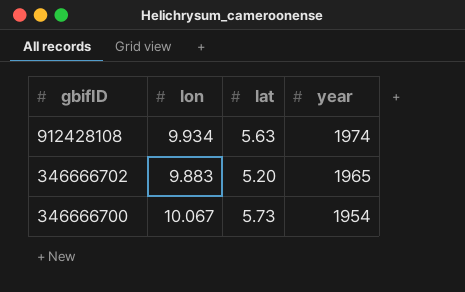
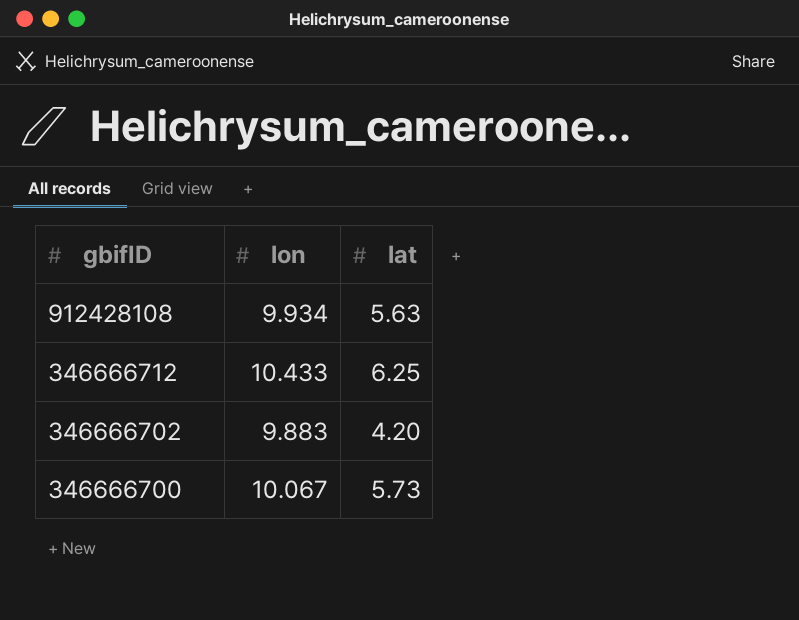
column year | position: 4 -> none
row 346666712: none -> 10.433 | 6.25
346666702 | lat: 5.20 -> 4.20

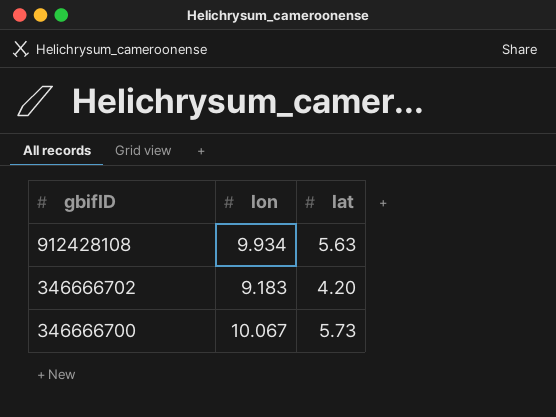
row 346666712: 10.433 | 6.25 -> none
346666702 | lon: 9.883 -> 9.183

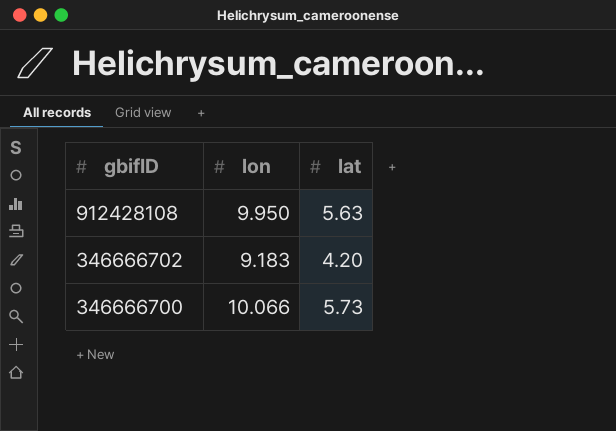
912428108 | lon: 9.934 -> 9.950
346666700 | lon: 10.067 -> 10.066

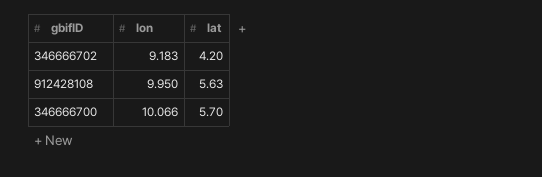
row order: gbifID descending -> lon ascending
346666700 | lat: 5.73 -> 5.70

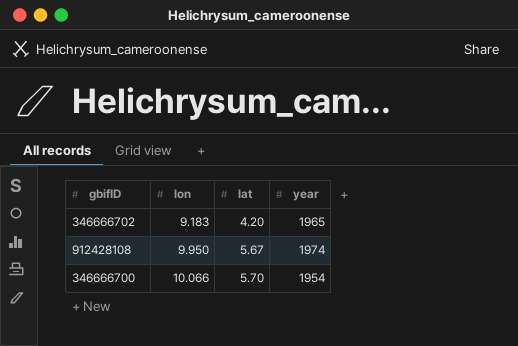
column year | position: none -> 4
912428108 | lat: 5.63 -> 5.67

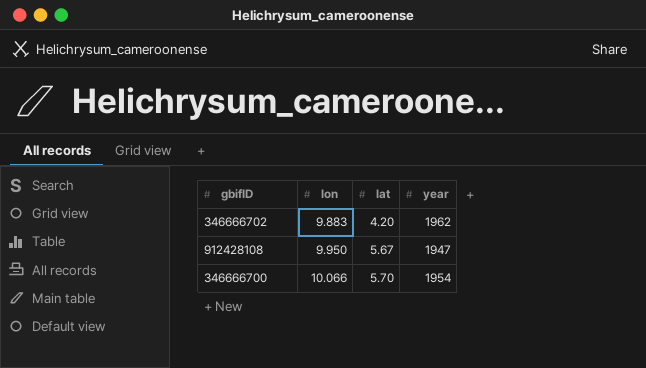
346666702 | lon: 9.183 -> 9.883
346666702 | year: 1965 -> 1962
912428108 | year: 1974 -> 1947

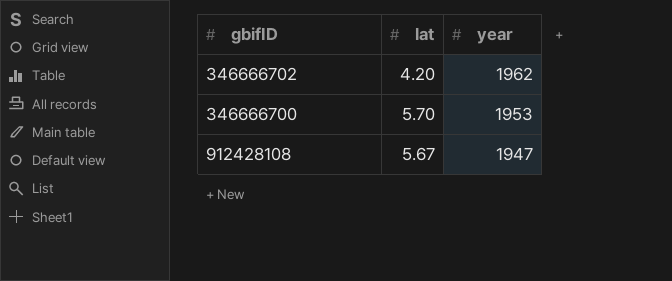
row order: lon ascending -> year descending
column lon | position: 2 -> none
346666700 | year: 1954 -> 1953

